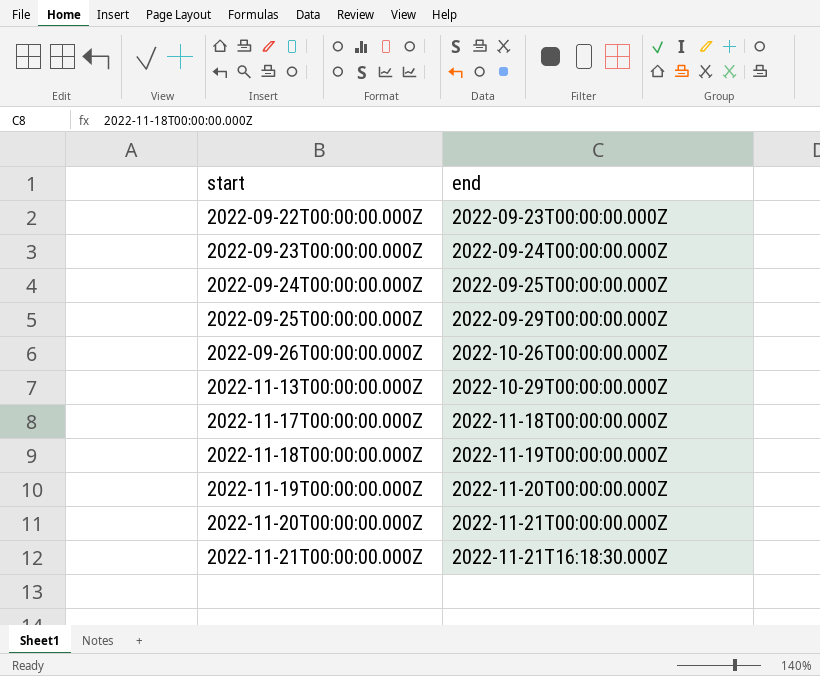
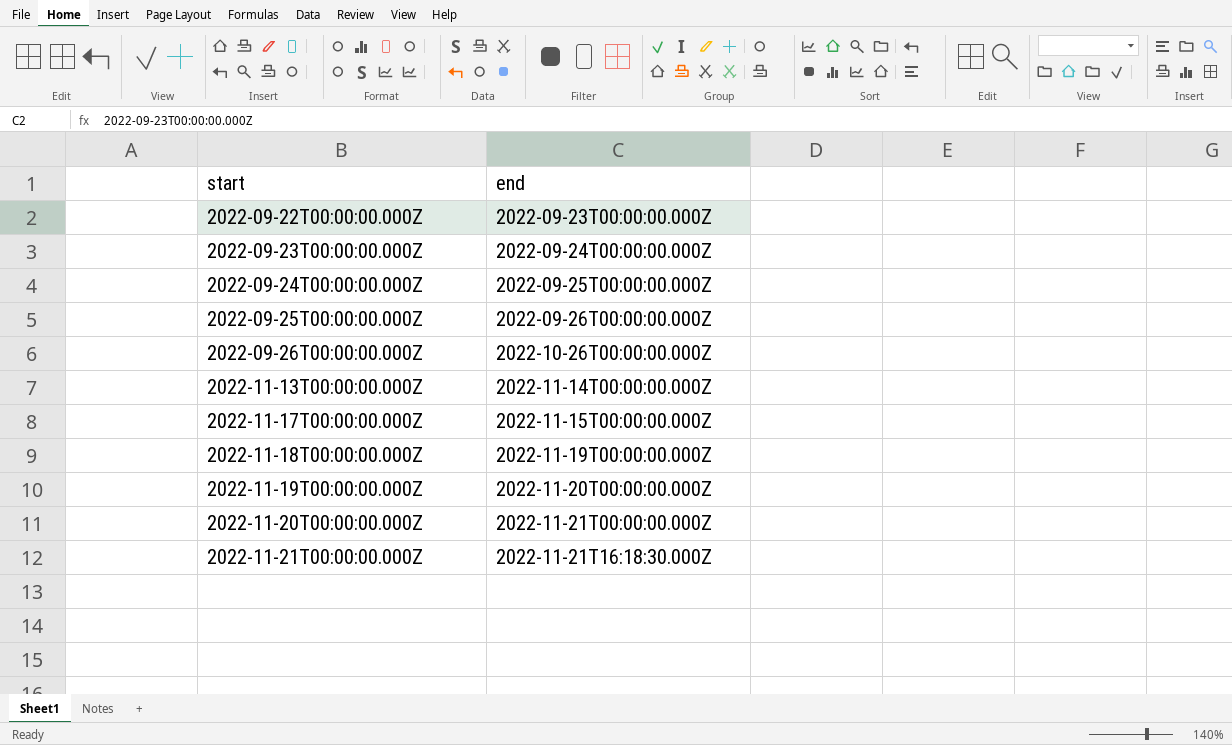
2022-09-25T00:00:00.000Z | end: 2022-09-29T00:00:00.000Z -> 2022-09-26T00:00:00.000Z
2022-11-13T00:00:00.000Z | end: 2022-10-29T00:00:00.000Z -> 2022-11-14T00:00:00.000Z
2022-11-17T00:00:00.000Z | end: 2022-11-18T00:00:00.000Z -> 2022-11-15T00:00:00.000Z

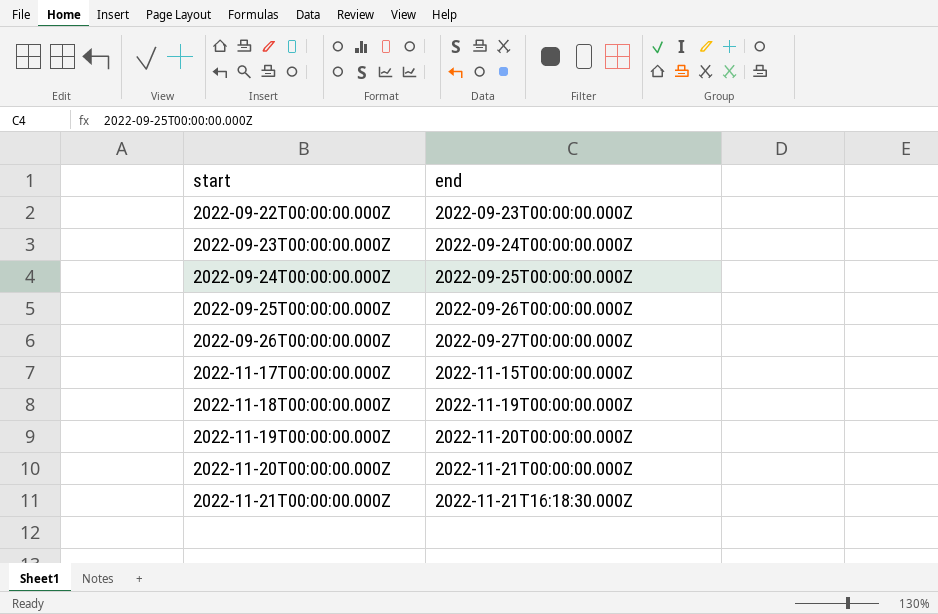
row 2022-11-13T00:00:00.000Z: 2022-11-14T00:00:00.000Z -> none
2022-09-26T00:00:00.000Z | end: 2022-10-26T00:00:00.000Z -> 2022-09-27T00:00:00.000Z

